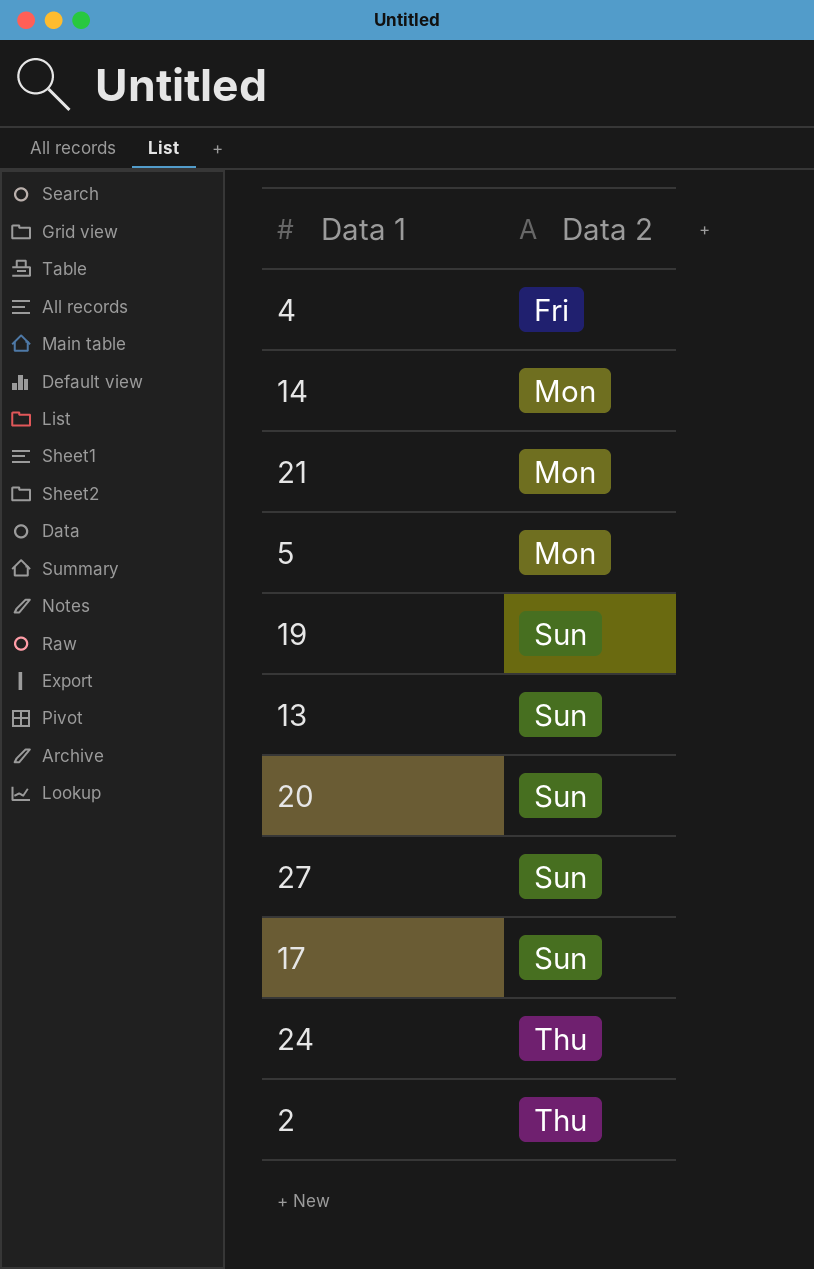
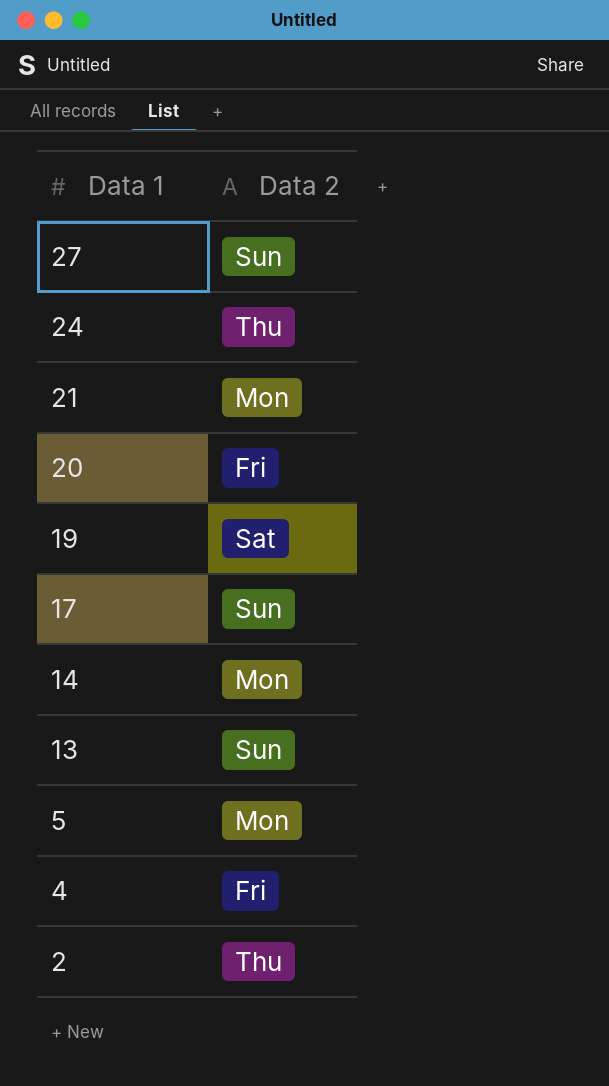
row order: Data 2 ascending -> Data 1 descending
20 | Data 2: Sun -> Fri
19 | Data 2: Sun -> Sat

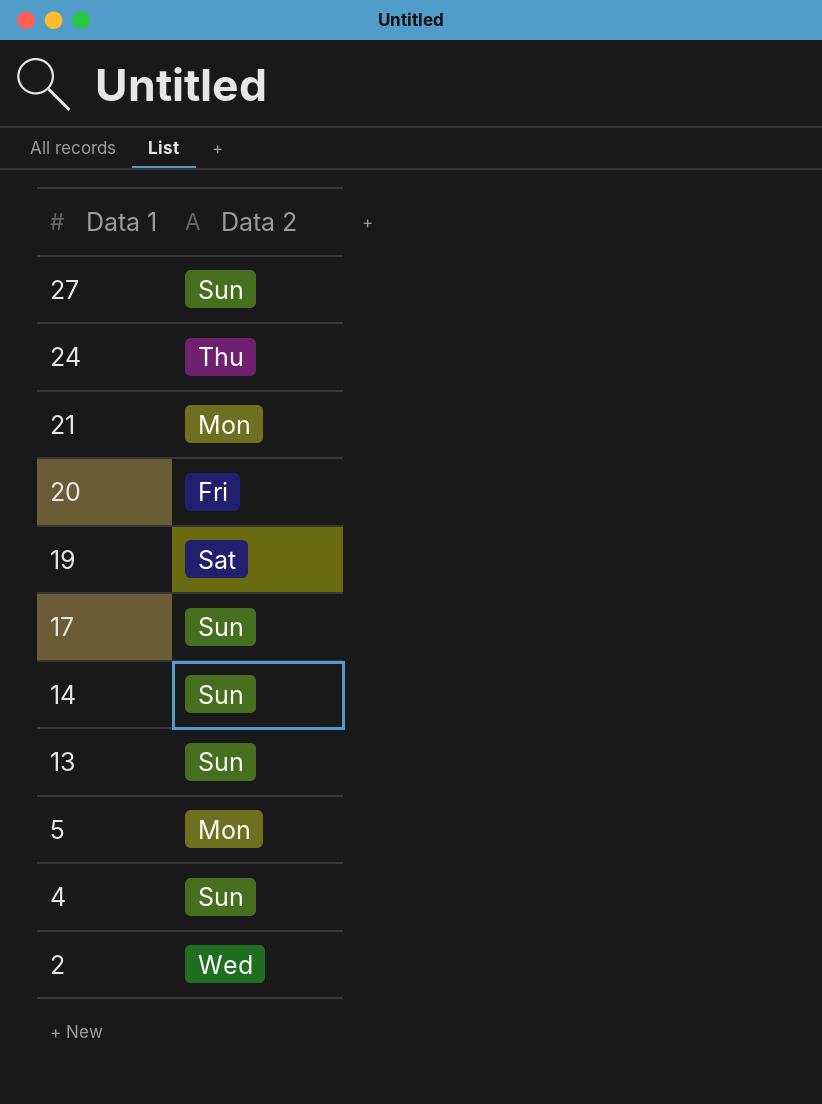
14 | Data 2: Mon -> Sun
4 | Data 2: Fri -> Sun
2 | Data 2: Thu -> Wed

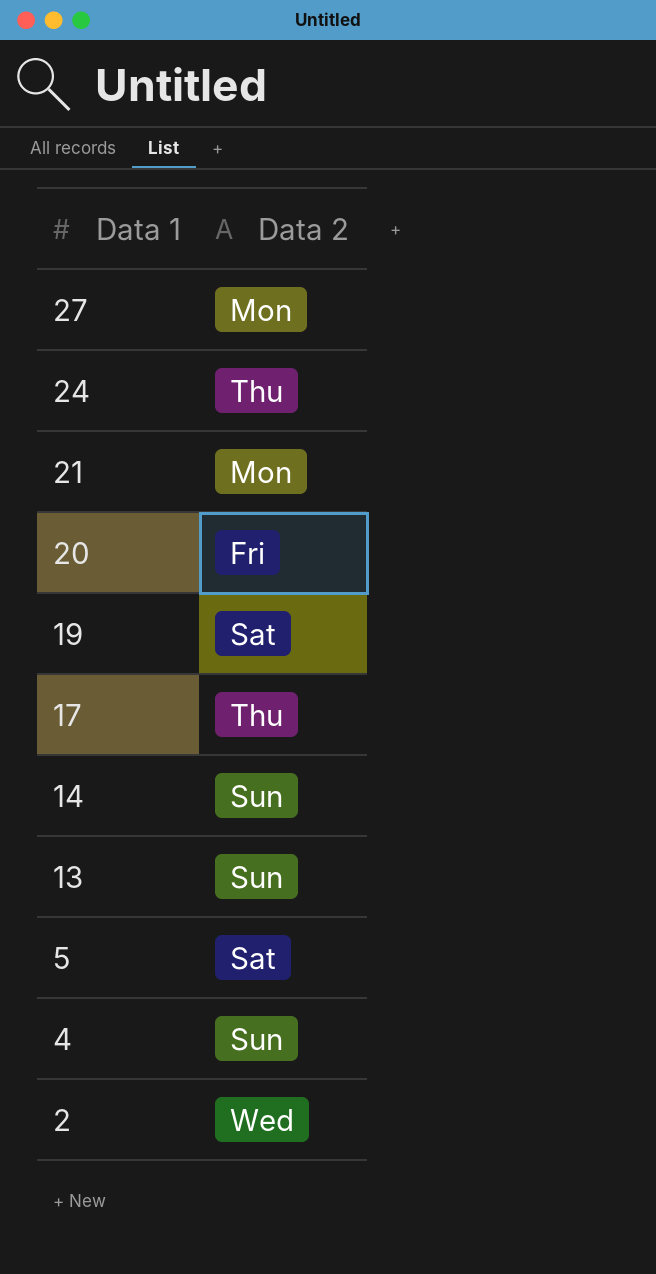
27 | Data 2: Sun -> Mon
17 | Data 2: Sun -> Thu
5 | Data 2: Mon -> Sat

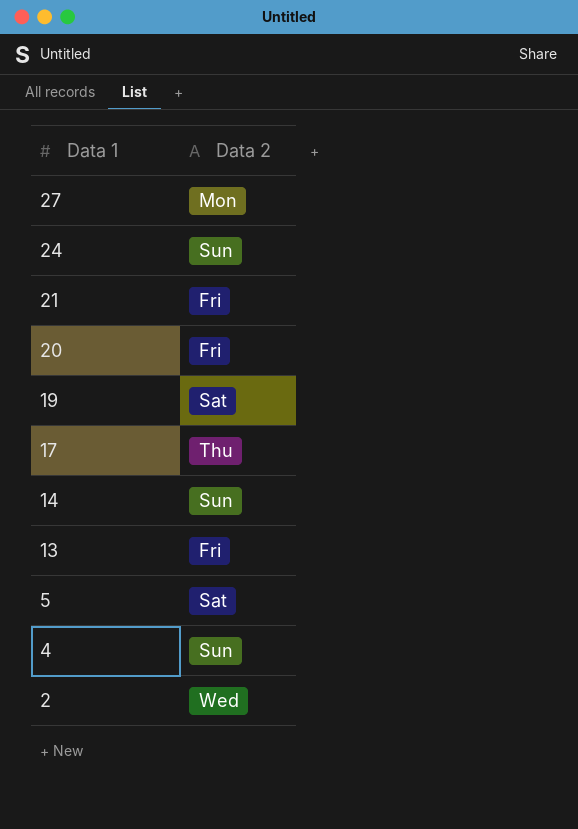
24 | Data 2: Thu -> Sun
21 | Data 2: Mon -> Fri
13 | Data 2: Sun -> Fri

